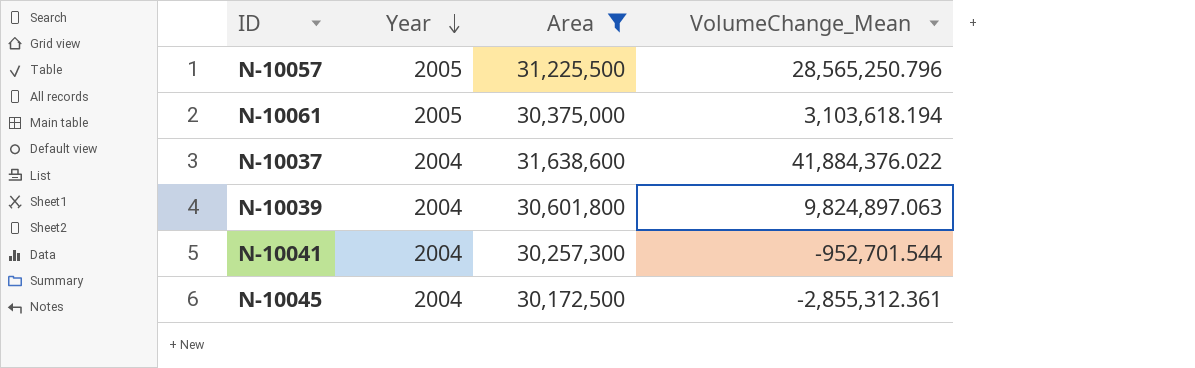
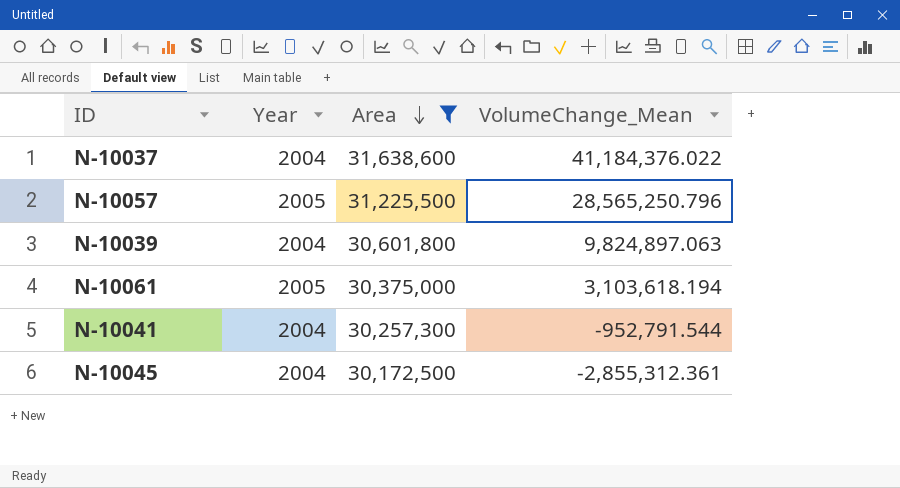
row order: Year descending -> Area descending
N-10037 | VolumeChange_Mean: 41,884,376.022 -> 41,184,376.022
N-10041 | VolumeChange_Mean: -952,701.544 -> -952,791.544

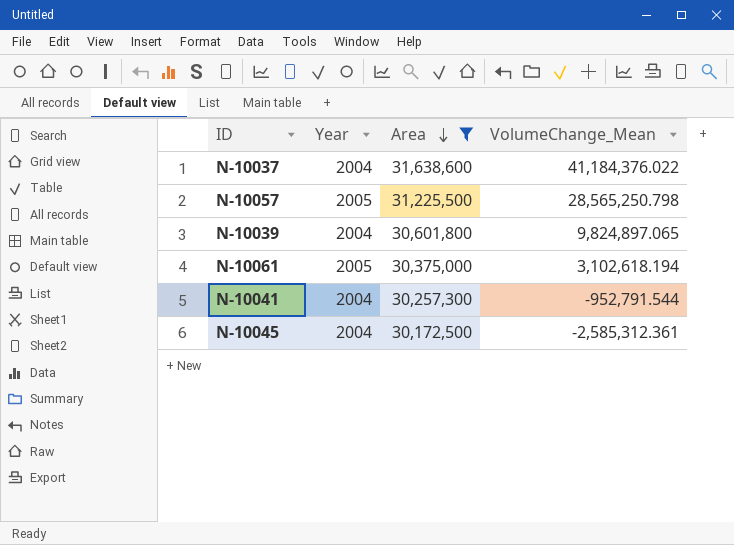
N-10057 | VolumeChange_Mean: 28,565,250.796 -> 28,565,250.798
N-10039 | VolumeChange_Mean: 9,824,897.063 -> 9,824,897.065
N-10061 | VolumeChange_Mean: 3,103,618.194 -> 3,102,618.194
N-10045 | VolumeChange_Mean: -2,855,312.361 -> -2,585,312.361

